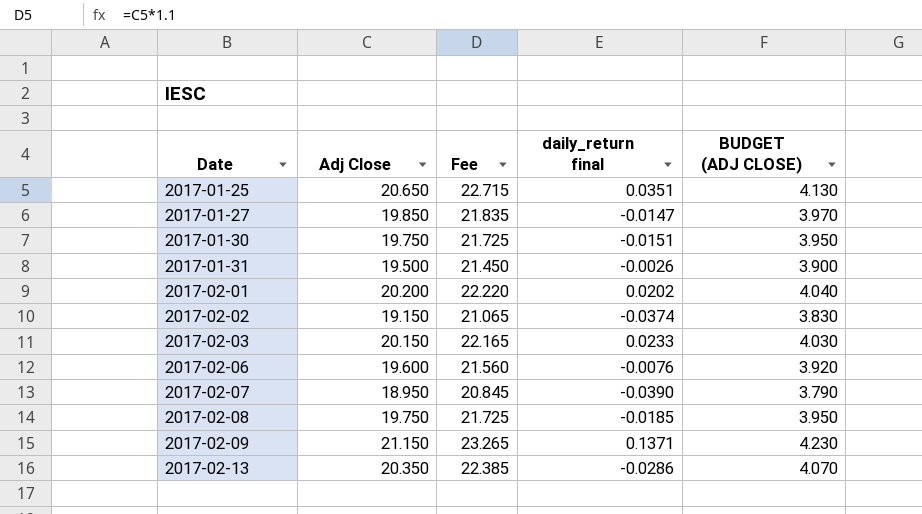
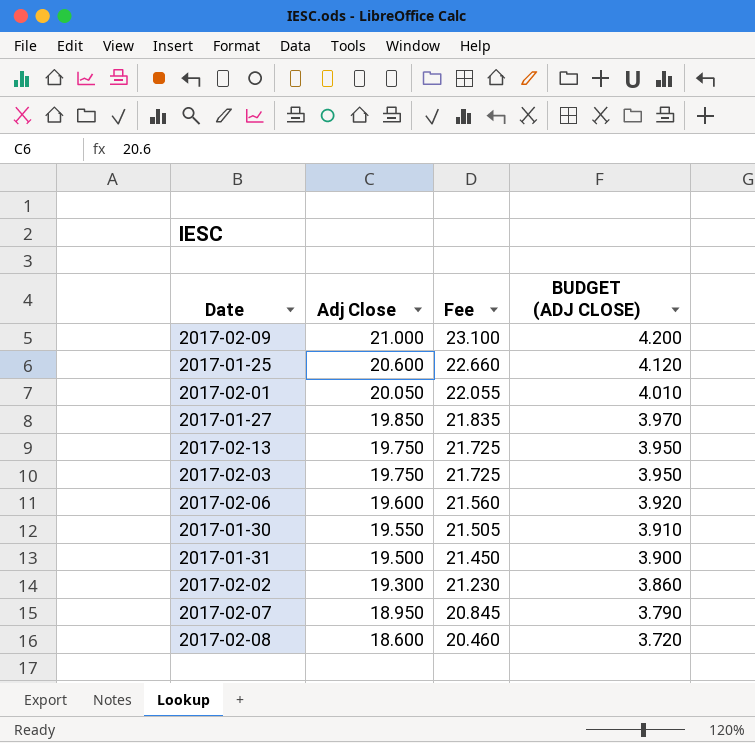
row order: Date ascending -> Adj Close descending
column daily_return final | position: 4 -> none
2017-02-09 | Adj Close: 21.150 -> 21.000
2017-02-09 | Fee: 23.265 -> 23.100
2017-02-09 | BUDGET (ADJ CLOSE): 4.230 -> 4.200
2017-01-25 | Adj Close: 20.650 -> 20.600
2017-01-25 | Fee: 22.715 -> 22.660
2017-01-25 | BUDGET (ADJ CLOSE): 4.130 -> 4.120
2017-02-01 | Adj Close: 20.200 -> 20.050
2017-02-01 | Fee: 22.220 -> 22.055
2017-02-01 | BUDGET (ADJ CLOSE): 4.040 -> 4.010
2017-02-13 | Adj Close: 20.350 -> 19.750
2017-02-13 | Fee: 22.385 -> 21.725
2017-02-13 | BUDGET (ADJ CLOSE): 4.070 -> 3.950
2017-02-03 | Adj Close: 20.150 -> 19.750
2017-02-03 | Fee: 22.165 -> 21.725
2017-02-03 | BUDGET (ADJ CLOSE): 4.030 -> 3.950
2017-01-30 | Adj Close: 19.750 -> 19.550
2017-01-30 | Fee: 21.725 -> 21.505
2017-01-30 | BUDGET (ADJ CLOSE): 3.950 -> 3.910
2017-02-02 | Adj Close: 19.150 -> 19.300
2017-02-02 | Fee: 21.065 -> 21.230
2017-02-02 | BUDGET (ADJ CLOSE): 3.830 -> 3.860
2017-02-08 | Adj Close: 19.750 -> 18.600
2017-02-08 | Fee: 21.725 -> 20.460
2017-02-08 | BUDGET (ADJ CLOSE): 3.950 -> 3.720

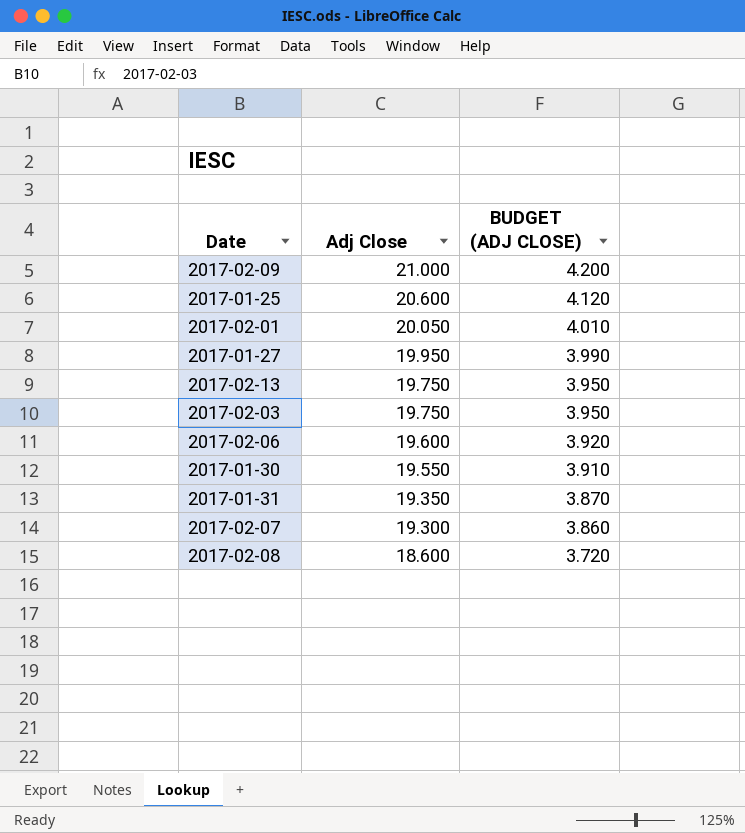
column Fee | formula: [Adj Close] * 1.1 -> none
row 2017-02-02: 19.300 | 21.230 | 3.860 -> none
2017-01-27 | Adj Close: 19.850 -> 19.950
2017-01-27 | BUDGET (ADJ CLOSE): 3.970 -> 3.990
2017-01-31 | Adj Close: 19.500 -> 19.350
2017-01-31 | BUDGET (ADJ CLOSE): 3.900 -> 3.870
2017-02-07 | Adj Close: 18.950 -> 19.300
2017-02-07 | BUDGET (ADJ CLOSE): 3.790 -> 3.860

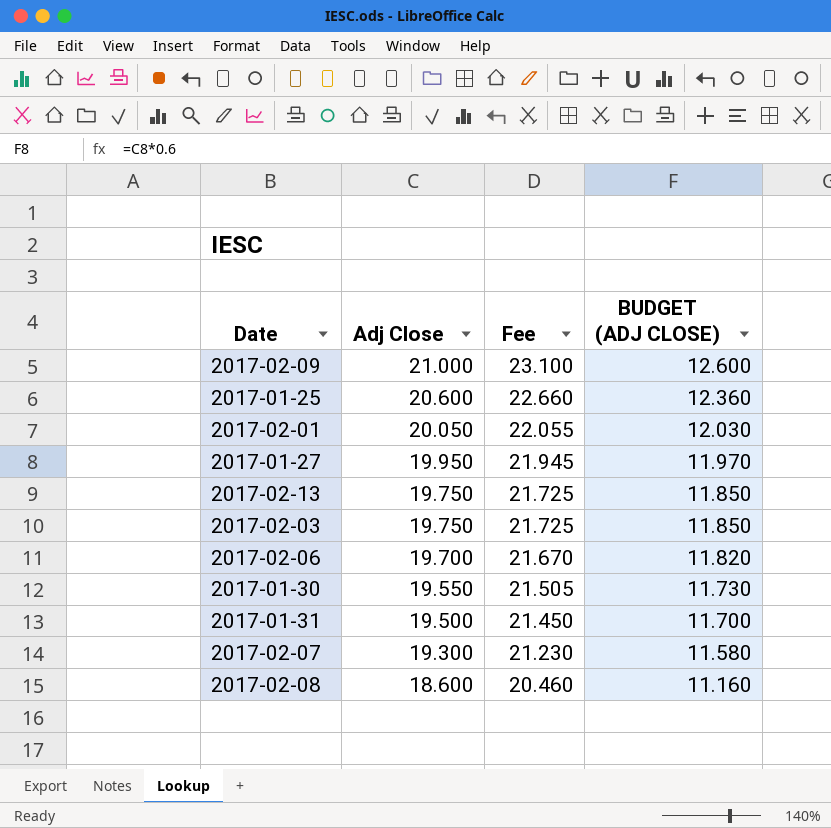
column Fee | formula: none -> [Adj Close] * 1.1
column BUDGET (ADJ CLOSE) | formula: [Adj Close] * 0.2 -> [Adj Close] * 0.6
2017-02-06 | Adj Close: 19.600 -> 19.700
2017-01-31 | Adj Close: 19.350 -> 19.500

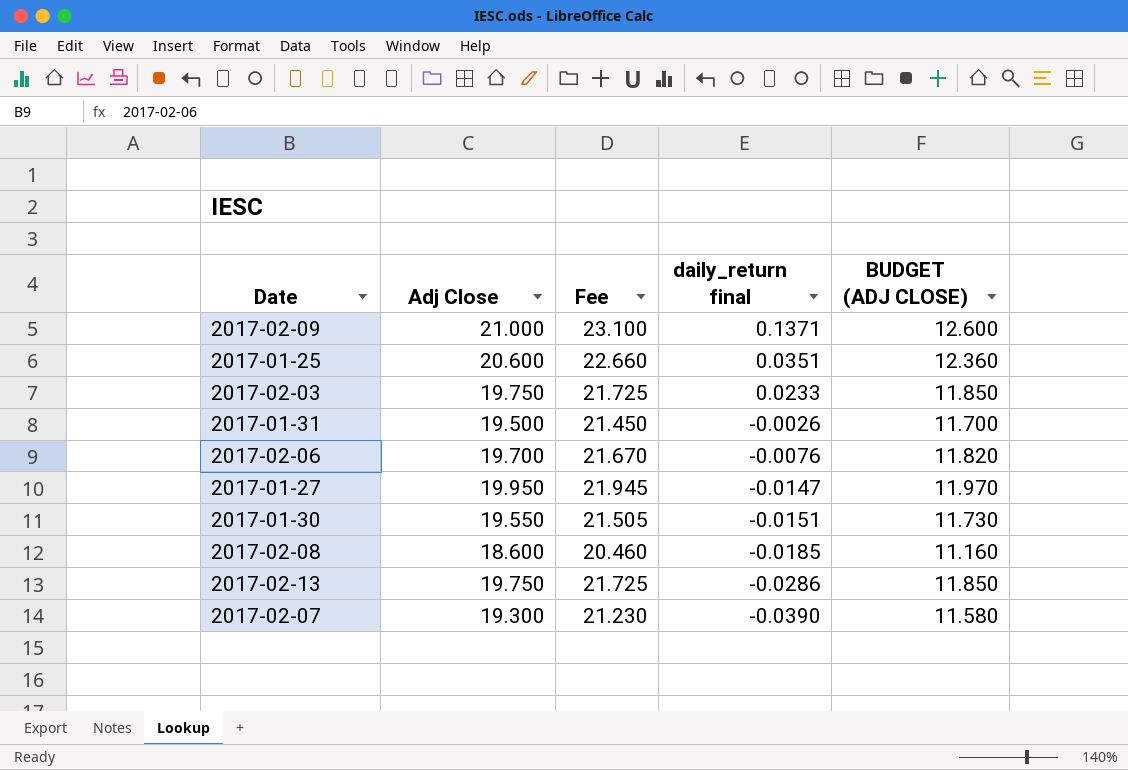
row order: Adj Close descending -> daily_return final descending
column daily_return final | position: none -> 4
row 2017-02-01: 20.050 | 22.055 | 12.030 -> none

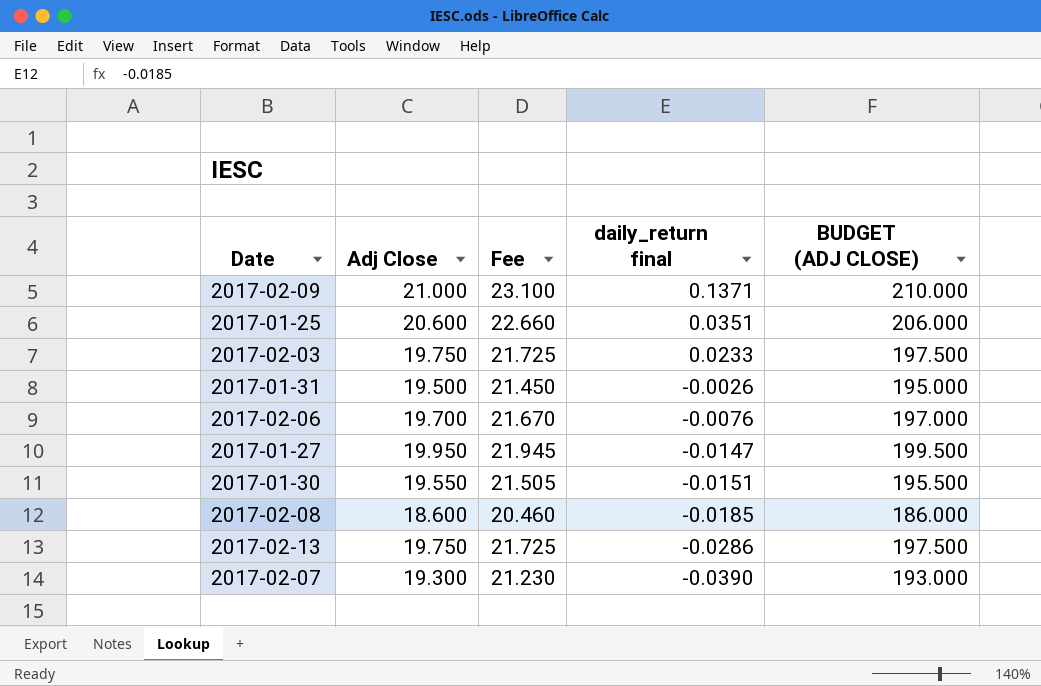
column BUDGET (ADJ CLOSE) | formula: [Adj Close] * 0.6 -> [Adj Close] * 10

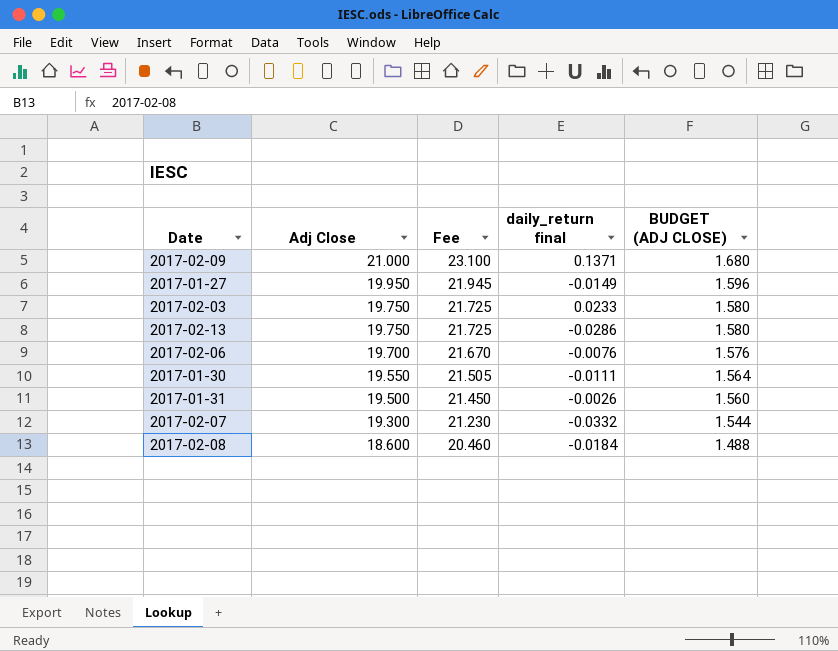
row order: daily_return final descending -> Adj Close descending
column BUDGET (ADJ CLOSE) | formula: [Adj Close] * 10 -> [Adj Close] * 0.08
row 2017-01-25: 20.600 | 22.660 | 0.0351 | 206.000 -> none
2017-01-27 | daily_return final: -0.0147 -> -0.0149
2017-01-30 | daily_return final: -0.0151 -> -0.0111
2017-02-07 | daily_return final: -0.0390 -> -0.0332
2017-02-08 | daily_return final: -0.0185 -> -0.0184

